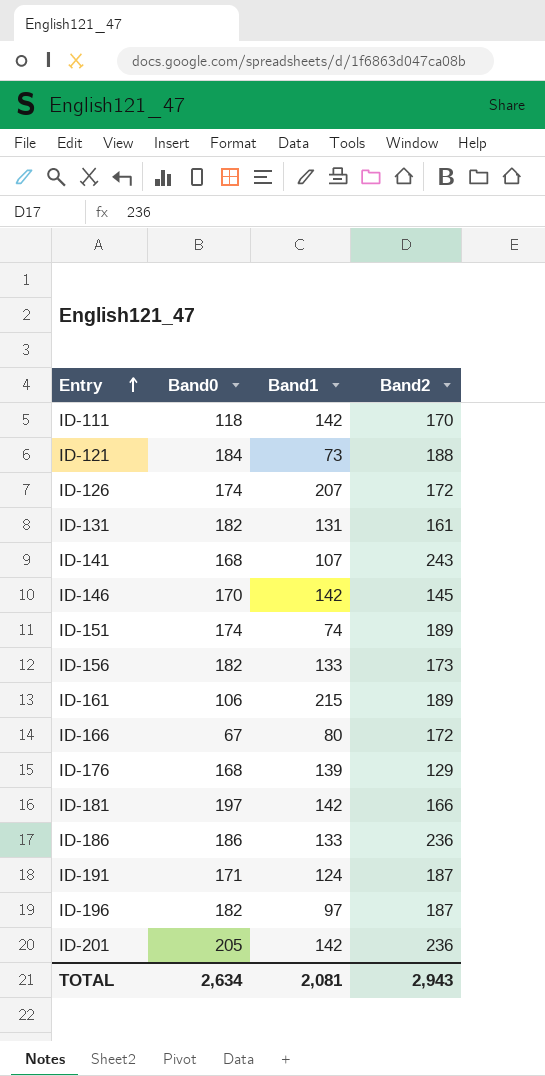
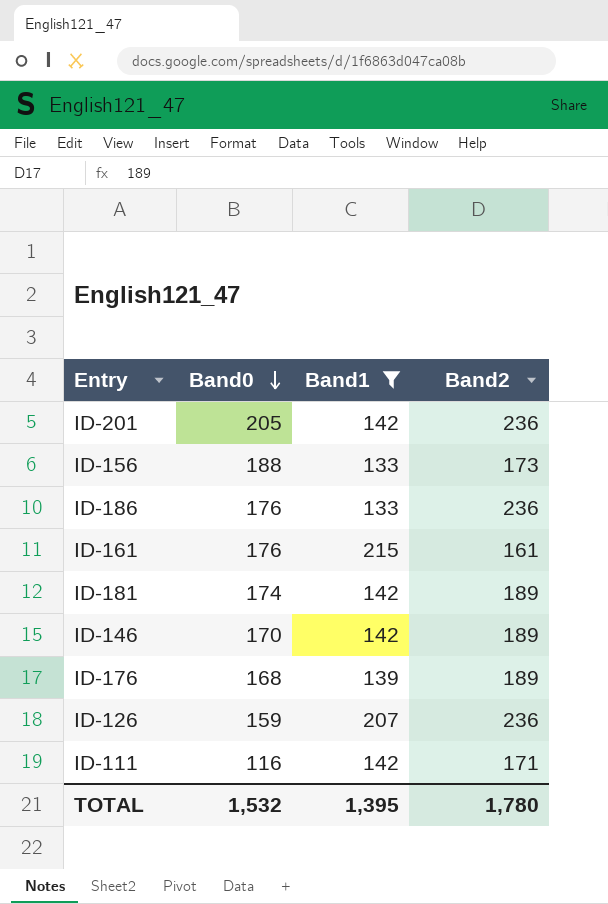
filter: none -> Band1 >= 133
row order: Entry ascending -> Band0 descending
ID-156 | Band0: 182 -> 188
ID-186 | Band0: 186 -> 176
ID-161 | Band0: 106 -> 176
ID-161 | Band2: 189 -> 161
ID-181 | Band0: 197 -> 174
ID-181 | Band2: 166 -> 189
ID-146 | Band2: 145 -> 189
ID-176 | Band2: 129 -> 189
ID-126 | Band0: 174 -> 159
ID-126 | Band2: 172 -> 236
ID-111 | Band0: 118 -> 116
ID-111 | Band2: 170 -> 171
TOTAL | Band0: 2,634 -> 1,532
TOTAL | Band1: 2,081 -> 1,395
TOTAL | Band2: 2,943 -> 1,780

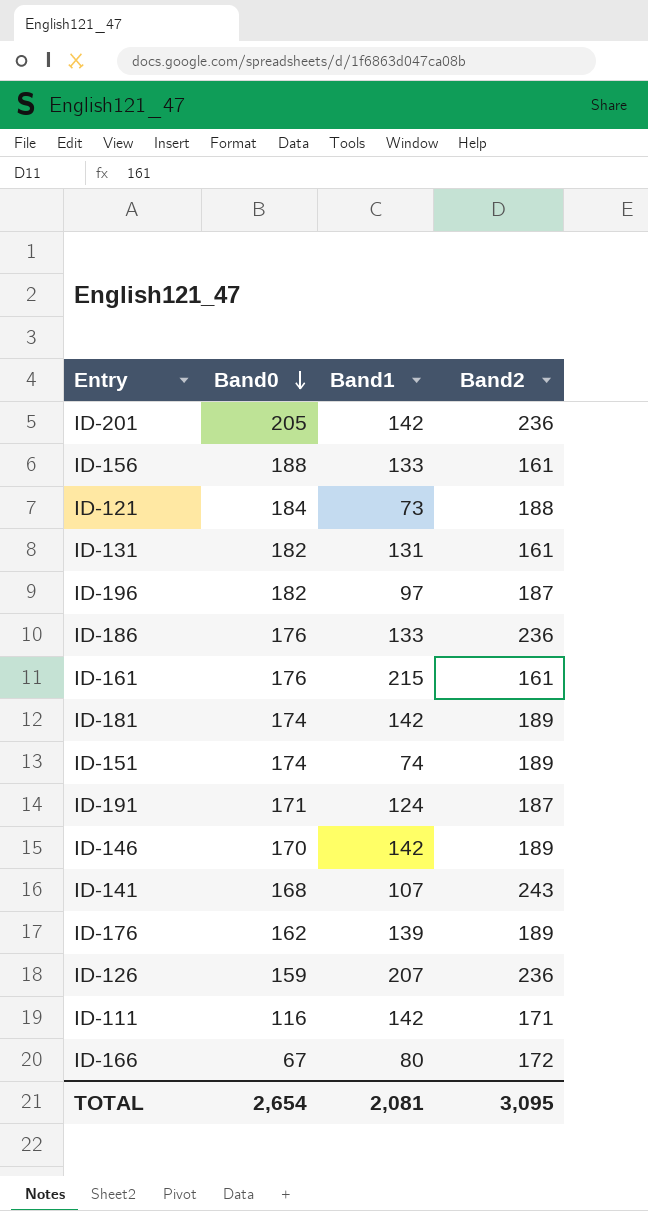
filter: Band1 >= 133 -> none
ID-156 | Band2: 173 -> 161
ID-176 | Band0: 168 -> 162
TOTAL | Band0: 1,532 -> 2,654
TOTAL | Band1: 1,395 -> 2,081
TOTAL | Band2: 1,780 -> 3,095

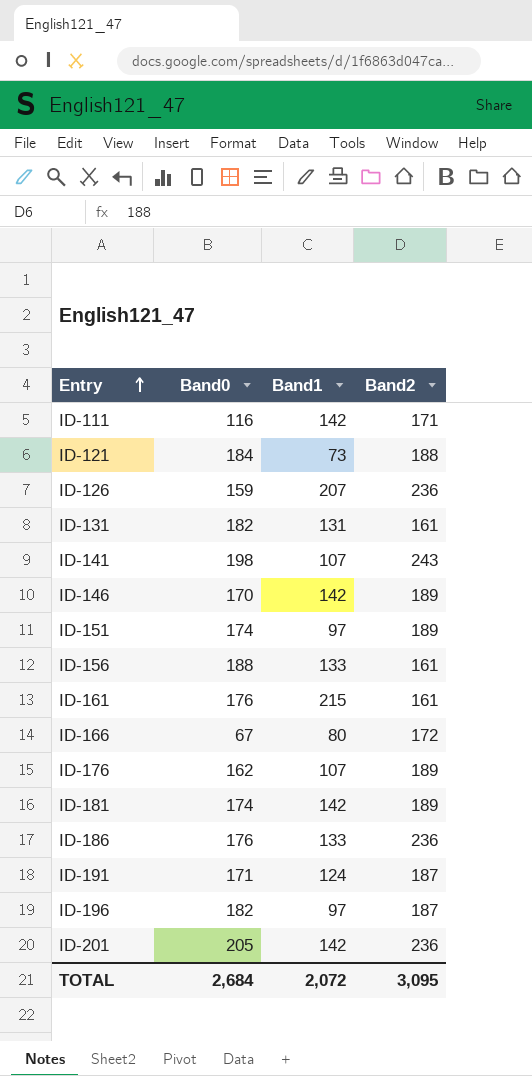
row order: Band0 descending -> Entry ascending
ID-141 | Band0: 168 -> 198
ID-151 | Band1: 74 -> 97
ID-176 | Band1: 139 -> 107
TOTAL | Band0: 2,654 -> 2,684
TOTAL | Band1: 2,081 -> 2,072

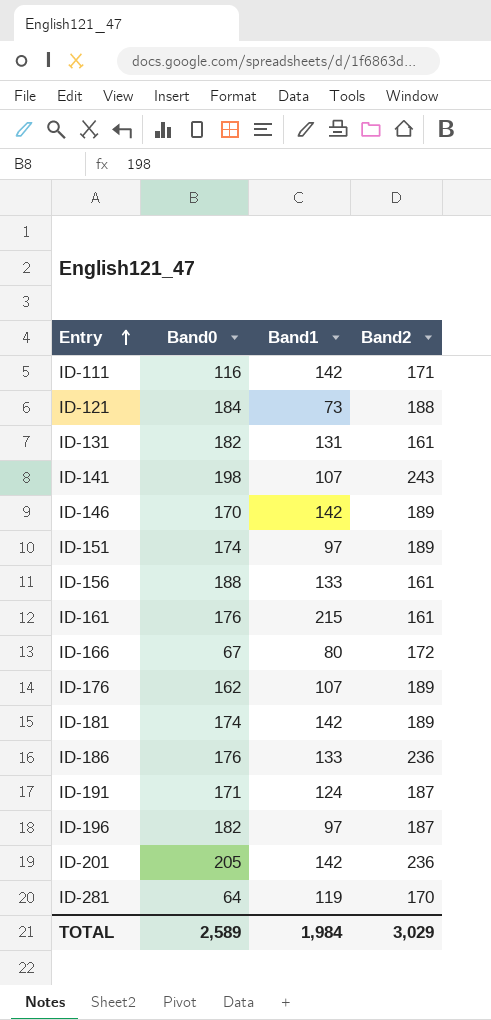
row ID-126: 159 | 207 | 236 -> none
row ID-281: none -> 64 | 119 | 170
TOTAL | Band0: 2,684 -> 2,589
TOTAL | Band1: 2,072 -> 1,984
TOTAL | Band2: 3,095 -> 3,029

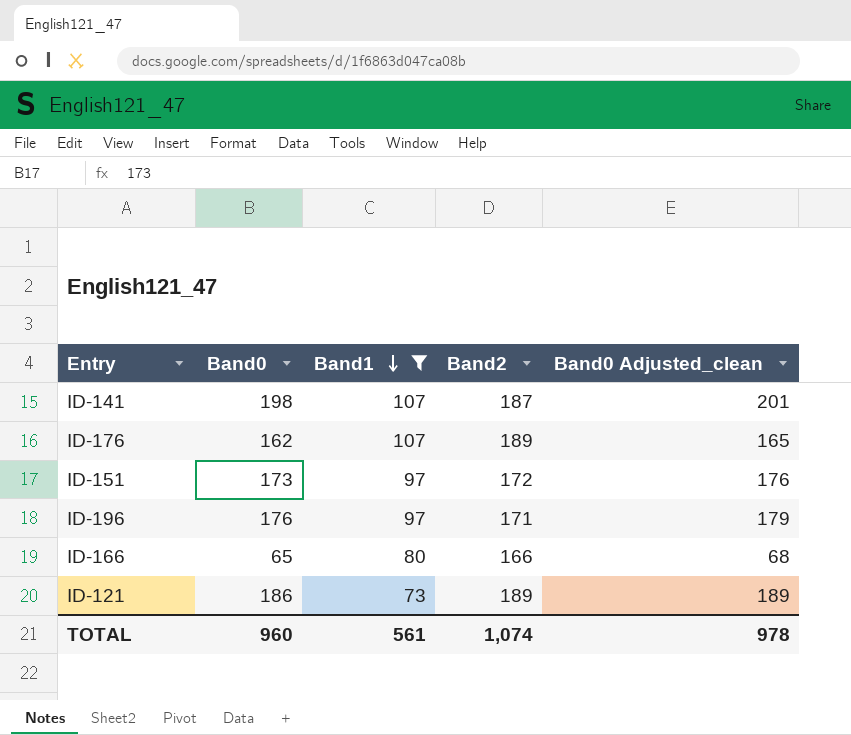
filter: none -> Band1 <= 107
row order: Entry ascending -> Band1 descending
column Band0 Adjusted_clean | formula: none -> [Band0] + 3
ID-141 | Band2: 243 -> 187
ID-151 | Band0: 174 -> 173
ID-151 | Band2: 189 -> 172
ID-196 | Band0: 182 -> 176
ID-196 | Band2: 187 -> 171
ID-166 | Band0: 67 -> 65
ID-166 | Band2: 172 -> 166
ID-121 | Band0: 184 -> 186
ID-121 | Band2: 188 -> 189
TOTAL | Band0: 2,589 -> 960
TOTAL | Band1: 1,984 -> 561
TOTAL | Band2: 3,029 -> 1,074

